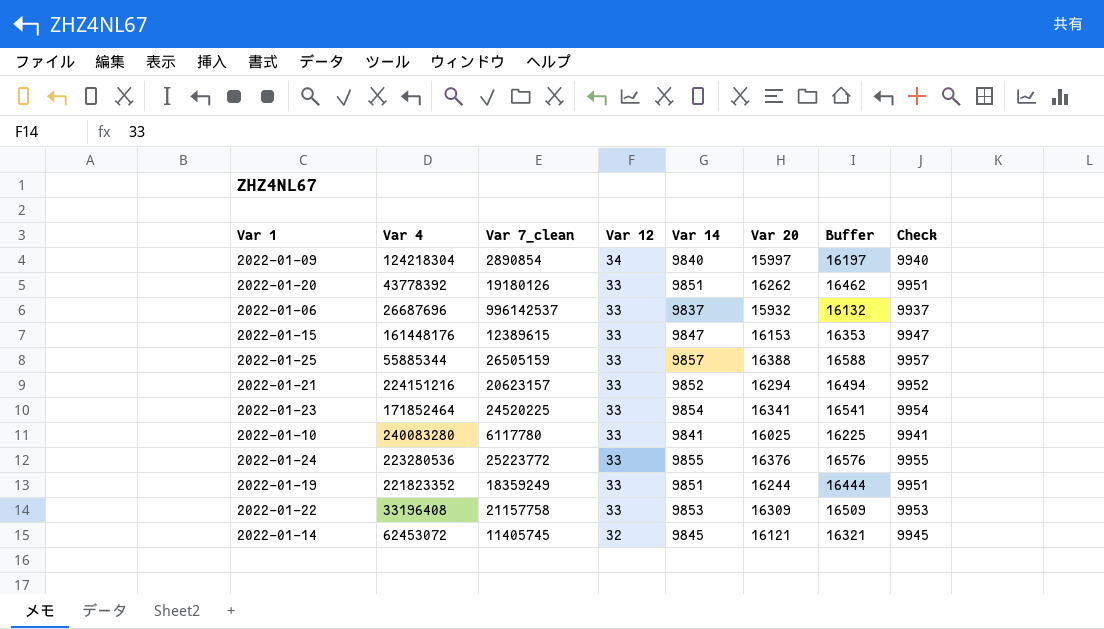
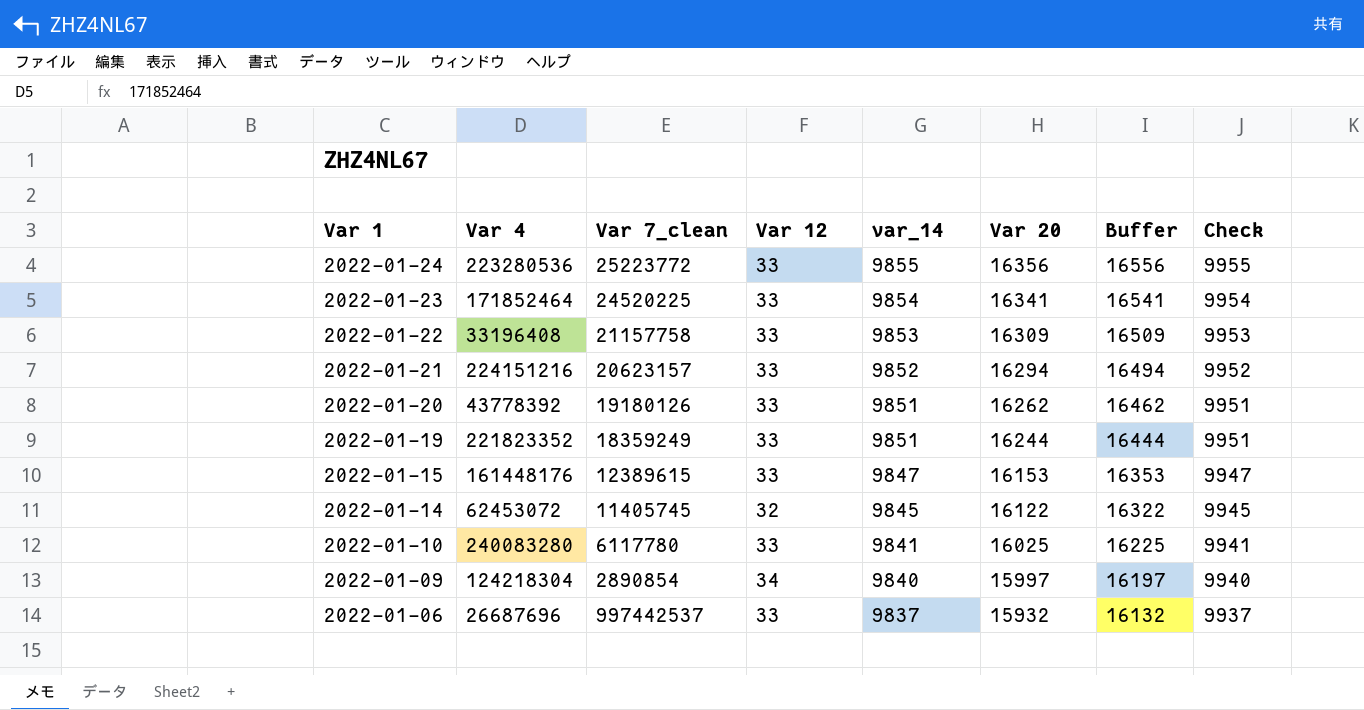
row order: Var 12 descending -> Var 1 descending
column name: Var 14 -> var_14
row 2022-01-25: 55885344 | 26505159 | 33 | 9857 | 16388 | 16588 | 9957 -> none
2022-01-24 | Var 20: 16376 -> 16356
2022-01-24 | Buffer: 16576 -> 16556
2022-01-14 | Var 20: 16121 -> 16122
2022-01-14 | Buffer: 16321 -> 16322
2022-01-06 | Var 7_clean: 996142537 -> 997442537

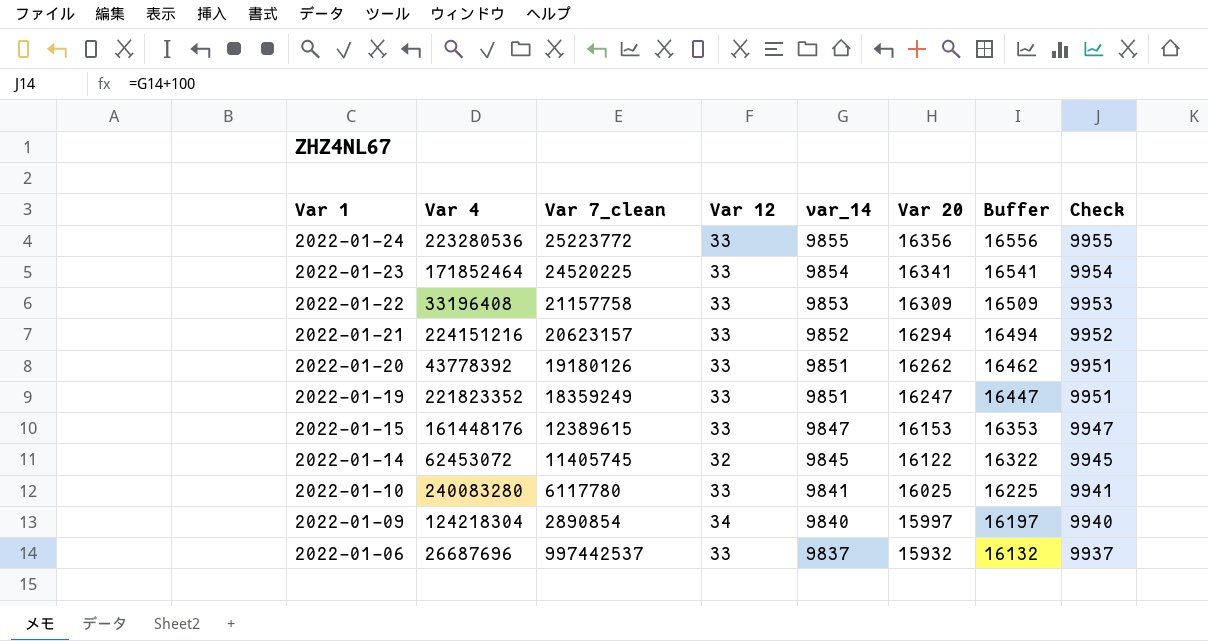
2022-01-19 | Var 20: 16244 -> 16247
2022-01-19 | Buffer: 16444 -> 16447

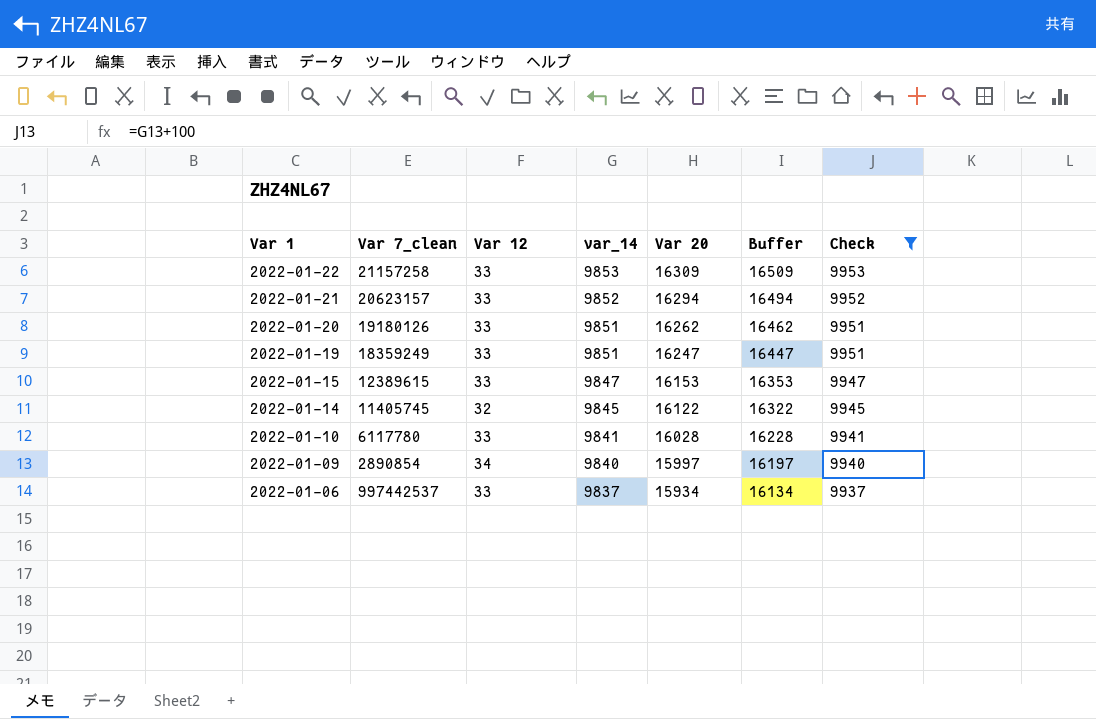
filter: none -> Check <= 9953
column Var 4 | position: 2 -> none
2022-01-22 | Var 7_clean: 21157758 -> 21157258
2022-01-10 | Var 20: 16025 -> 16028
2022-01-10 | Buffer: 16225 -> 16228
2022-01-06 | Var 20: 15932 -> 15934
2022-01-06 | Buffer: 16132 -> 16134

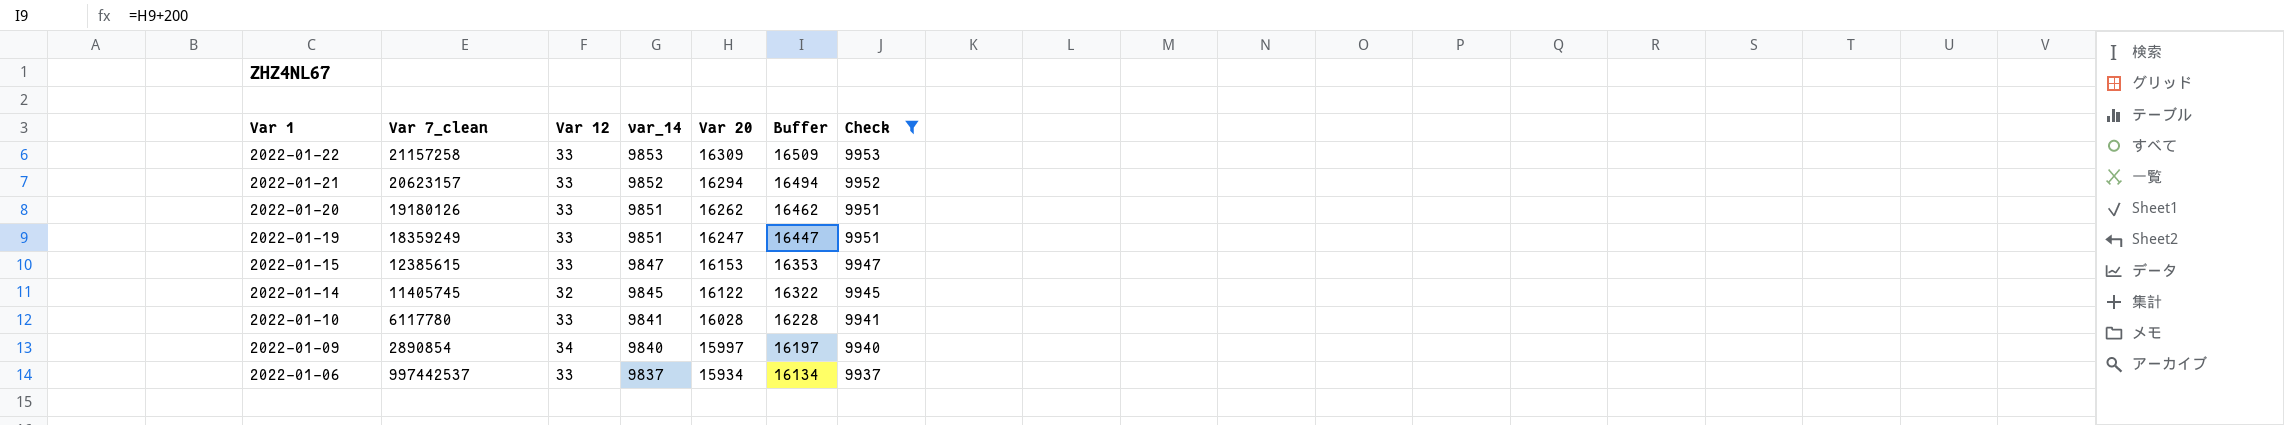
2022-01-15 | Var 7_clean: 12389615 -> 12385615

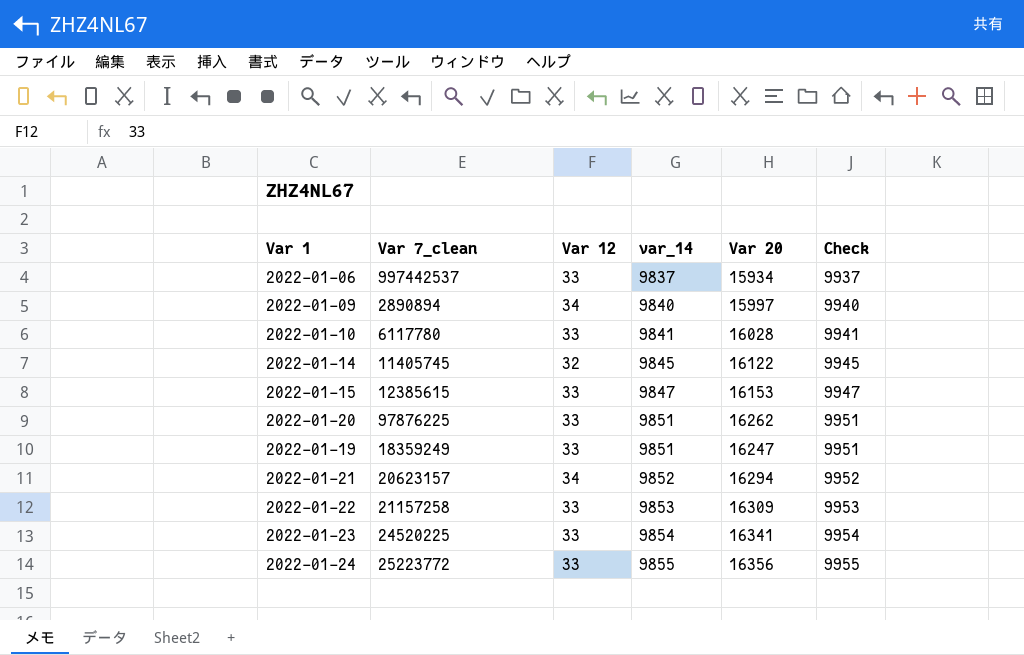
filter: Check <= 9953 -> none
row order: Var 1 descending -> var_14 ascending
column Buffer | formula: [Var 20] + 200 -> none
2022-01-09 | Var 7_clean: 2890854 -> 2890894
2022-01-20 | Var 7_clean: 19180126 -> 97876225
2022-01-21 | Var 12: 33 -> 34

